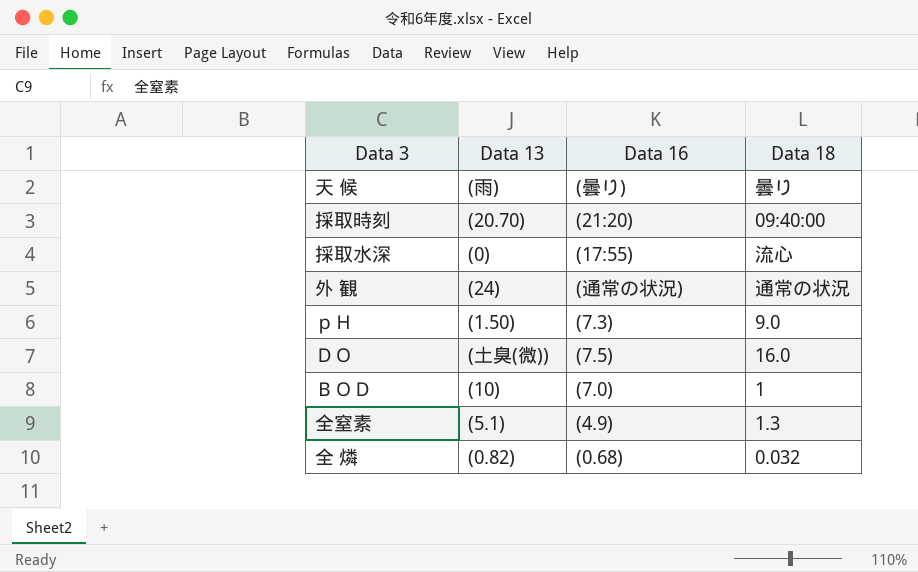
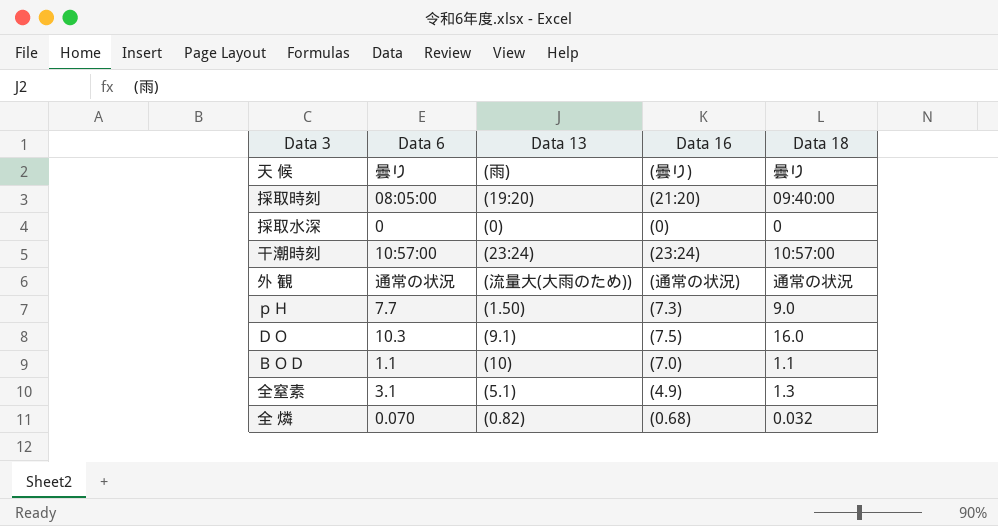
column Data 6 | position: none -> 2
採取時刻 | Data 13: (20.70) -> (19:20)
採取水深 | Data 16: (17:55) -> (0)
採取水深 | Data 18: 流心 -> 0
row 干潮時刻: none -> 10:57:00 | (23:24) | (23:24) | 10:57:00
外 観 | Data 13: (24) -> (流量大(大雨のため))
ＤＯ | Data 13: (土臭(微)) -> (9.1)
ＢＯＤ | Data 18: 1 -> 1.1

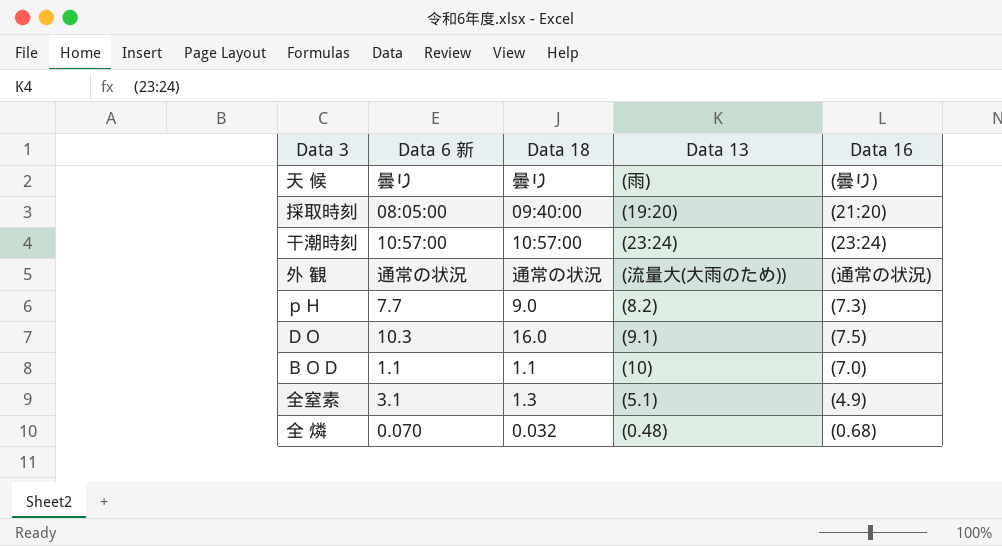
column name: Data 6 -> Data 6 新
column Data 18 | position: 5 -> 3
row 採取水深: 0 | (0) | (0) | 0 -> none
ｐＨ | Data 13: (1.50) -> (8.2)
全 燐 | Data 13: (0.82) -> (0.48)

